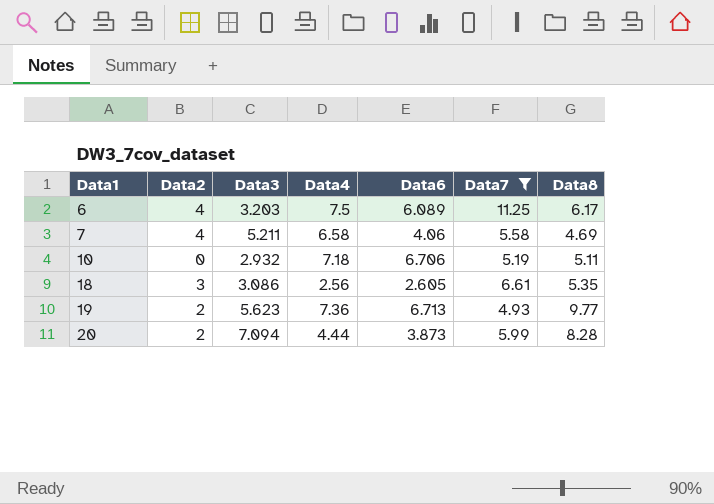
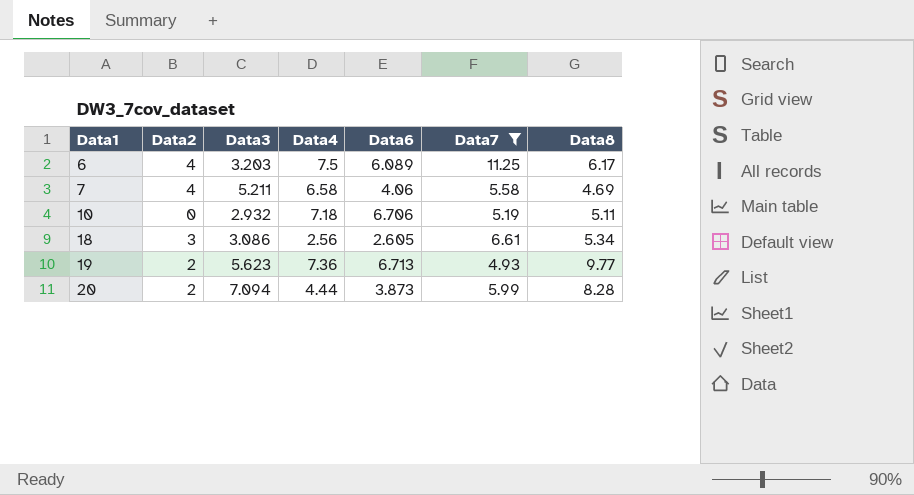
18 | Data8: 5.35 -> 5.34

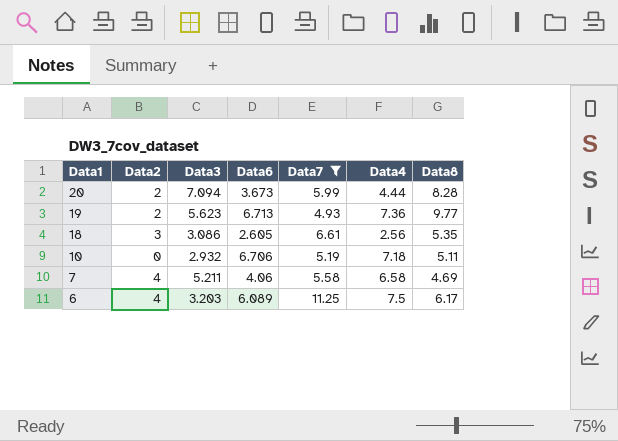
row order: Data1 ascending -> Data1 descending
column Data4 | position: 4 -> 6
20 | Data6: 3.873 -> 3.673
18 | Data8: 5.34 -> 5.35

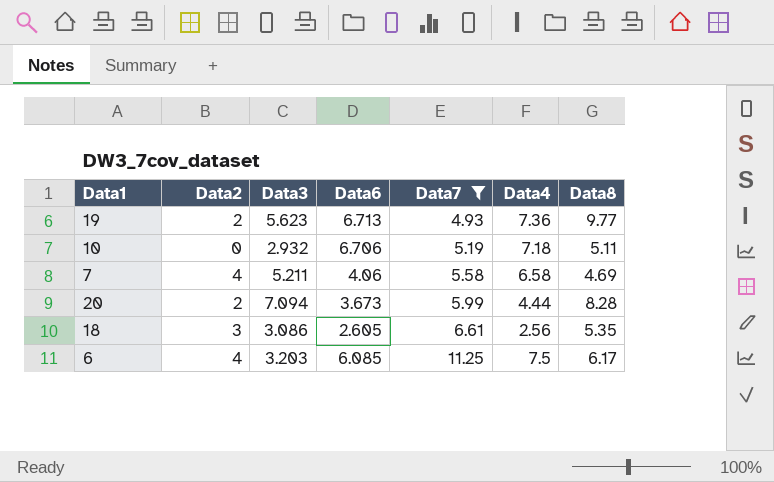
row order: Data1 descending -> Data7 ascending
6 | Data6: 6.089 -> 6.085

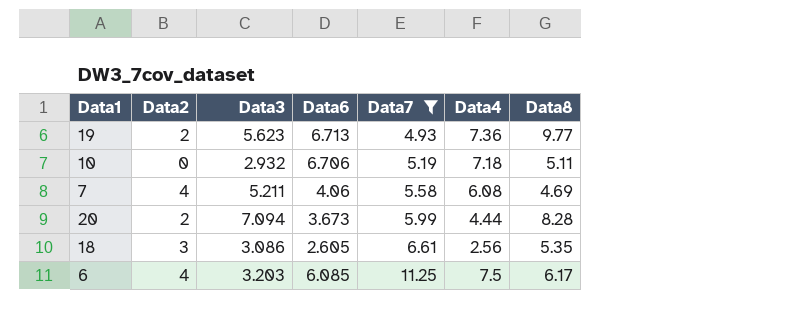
7 | Data4: 6.58 -> 6.08

